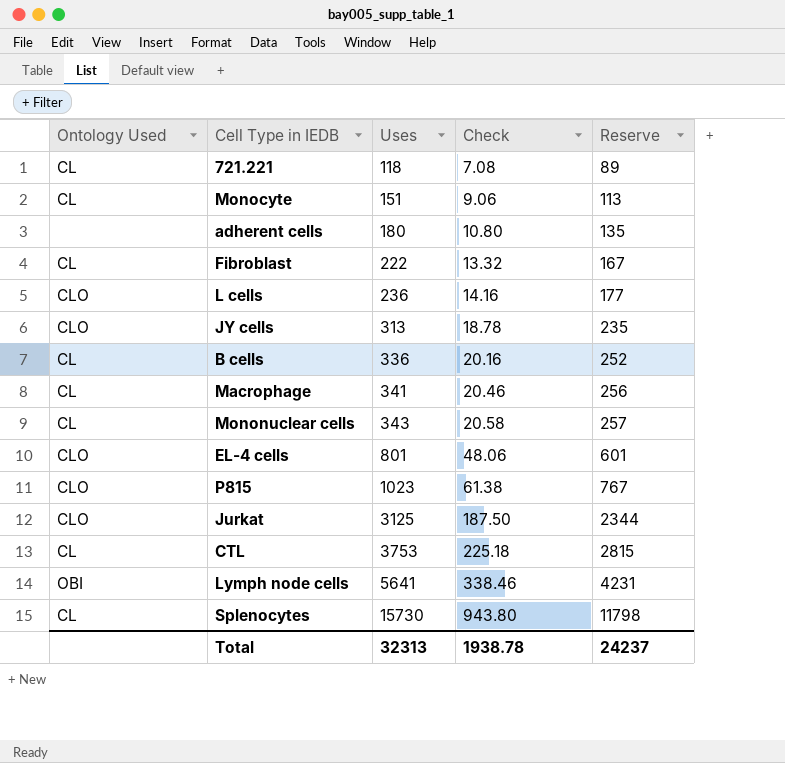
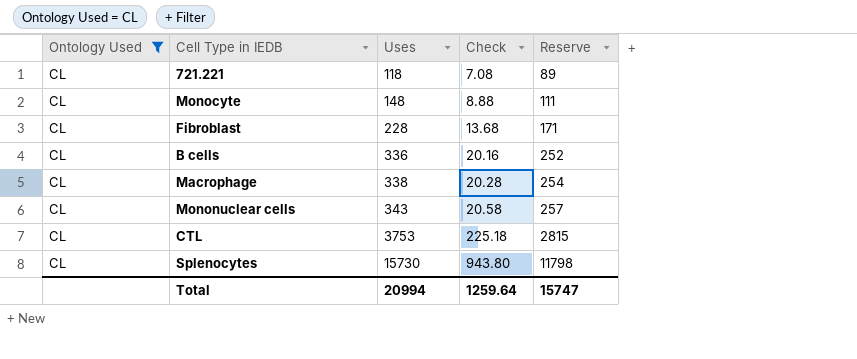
filter: none -> Ontology Used = CL
Monocyte | Uses: 151 -> 148
Monocyte | Check: 9.06 -> 8.88
Monocyte | Reserve: 113 -> 111
Fibroblast | Uses: 222 -> 228
Fibroblast | Check: 13.32 -> 13.68
Fibroblast | Reserve: 167 -> 171
Macrophage | Uses: 341 -> 338
Macrophage | Check: 20.46 -> 20.28
Macrophage | Reserve: 256 -> 254
Total | Uses: 32313 -> 20994
Total | Check: 1938.78 -> 1259.64
Total | Reserve: 24237 -> 15747

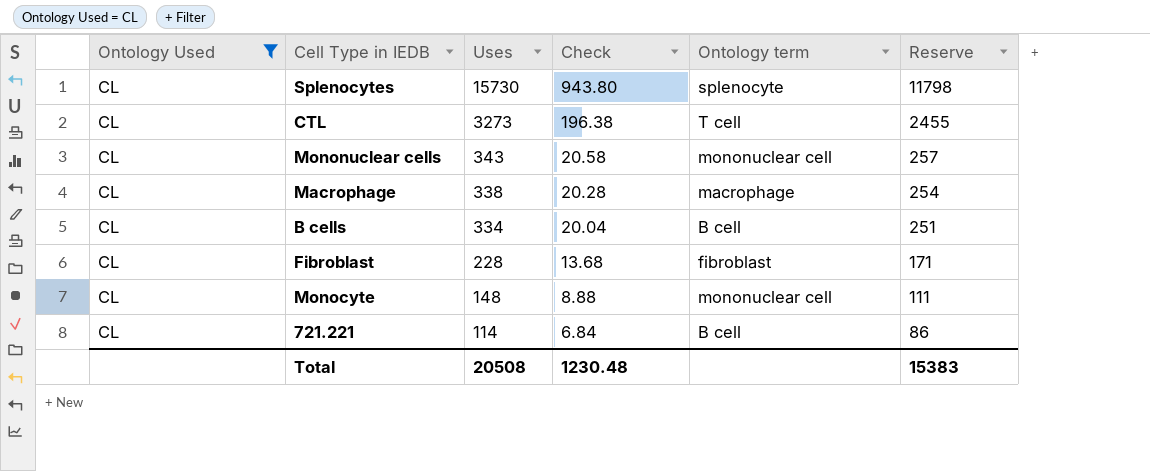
row order: Uses ascending -> Uses descending
column Ontology term | position: none -> 5
CTL | Uses: 3753 -> 3273
CTL | Check: 225.18 -> 196.38
CTL | Reserve: 2815 -> 2455
B cells | Uses: 336 -> 334
B cells | Check: 20.16 -> 20.04
B cells | Reserve: 252 -> 251
721.221 | Uses: 118 -> 114
721.221 | Check: 7.08 -> 6.84
721.221 | Reserve: 89 -> 86
Total | Uses: 20994 -> 20508
Total | Check: 1259.64 -> 1230.48
Total | Reserve: 15747 -> 15383

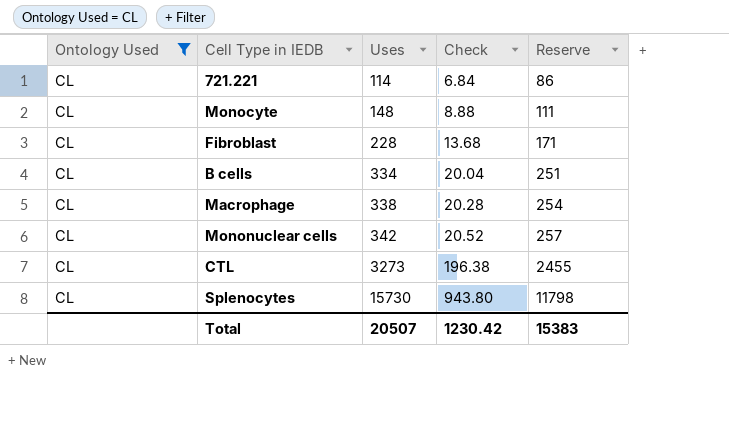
row order: Uses descending -> Uses ascending
column Ontology term | position: 5 -> none
Mononuclear cells | Uses: 343 -> 342
Mononuclear cells | Check: 20.58 -> 20.52
Total | Uses: 20508 -> 20507
Total | Check: 1230.48 -> 1230.42

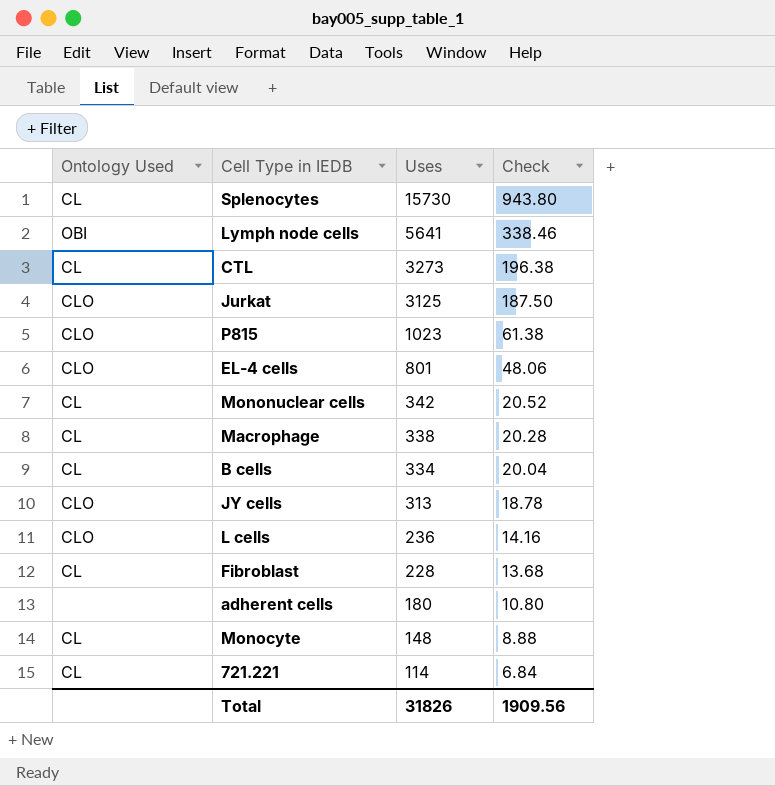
filter: Ontology Used = CL -> none
row order: Uses ascending -> Uses descending
column Reserve | formula: [Uses] * 0.75 -> none
Total | Uses: 20507 -> 31826
Total | Check: 1230.42 -> 1909.56

